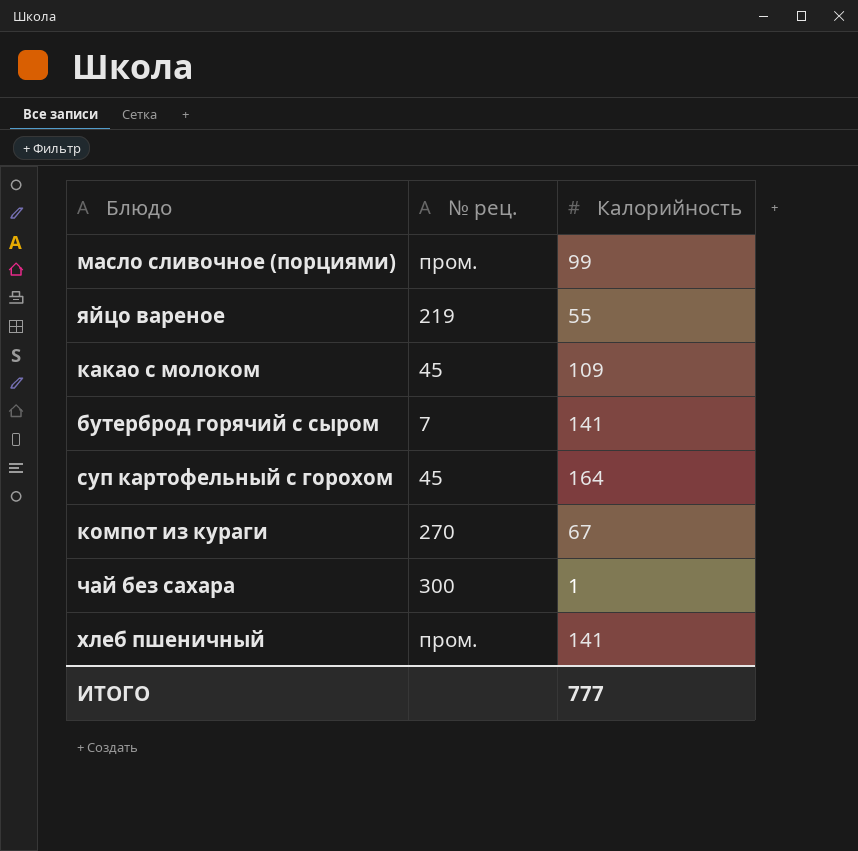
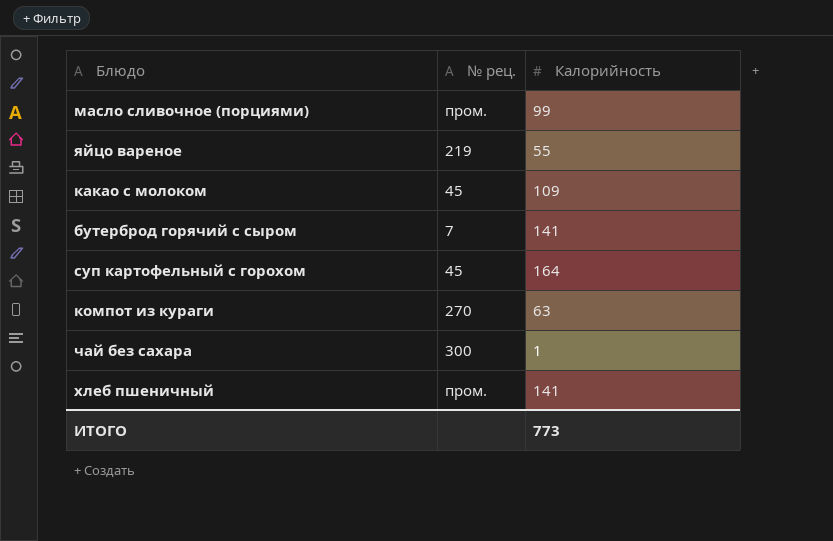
компот из кураги | Калорийность: 67 -> 63
ИТОГО | Калорийность: 777 -> 773

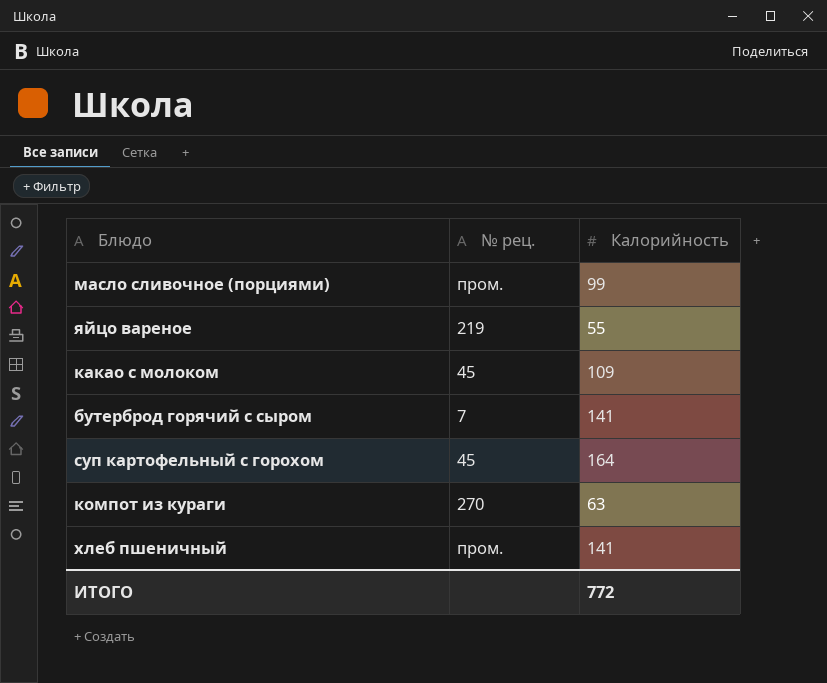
row чай без сахара: 300 | 1 -> none
ИТОГО | Калорийность: 773 -> 772

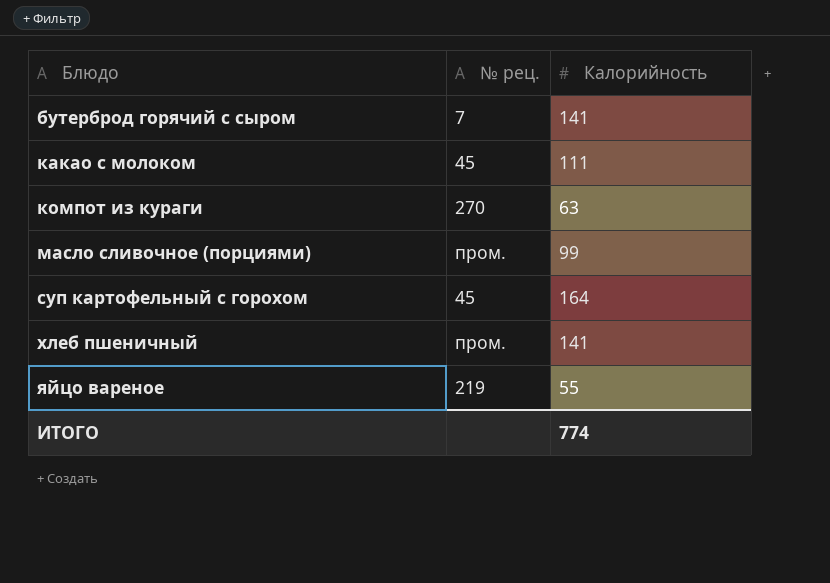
row order: none -> Блюдо ascending
какао с молоком | Калорийность: 109 -> 111
ИТОГО | Калорийность: 772 -> 774

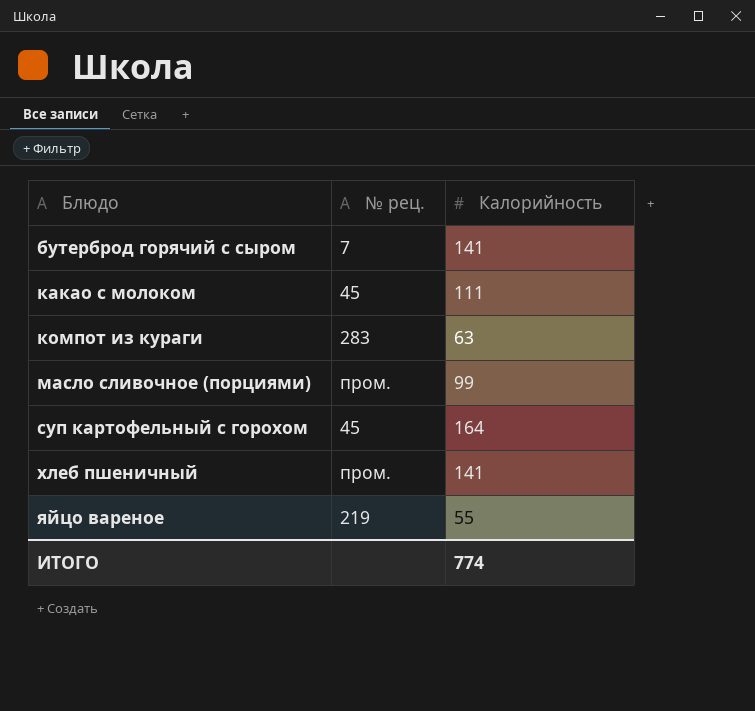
компот из кураги | № рец.: 270 -> 283

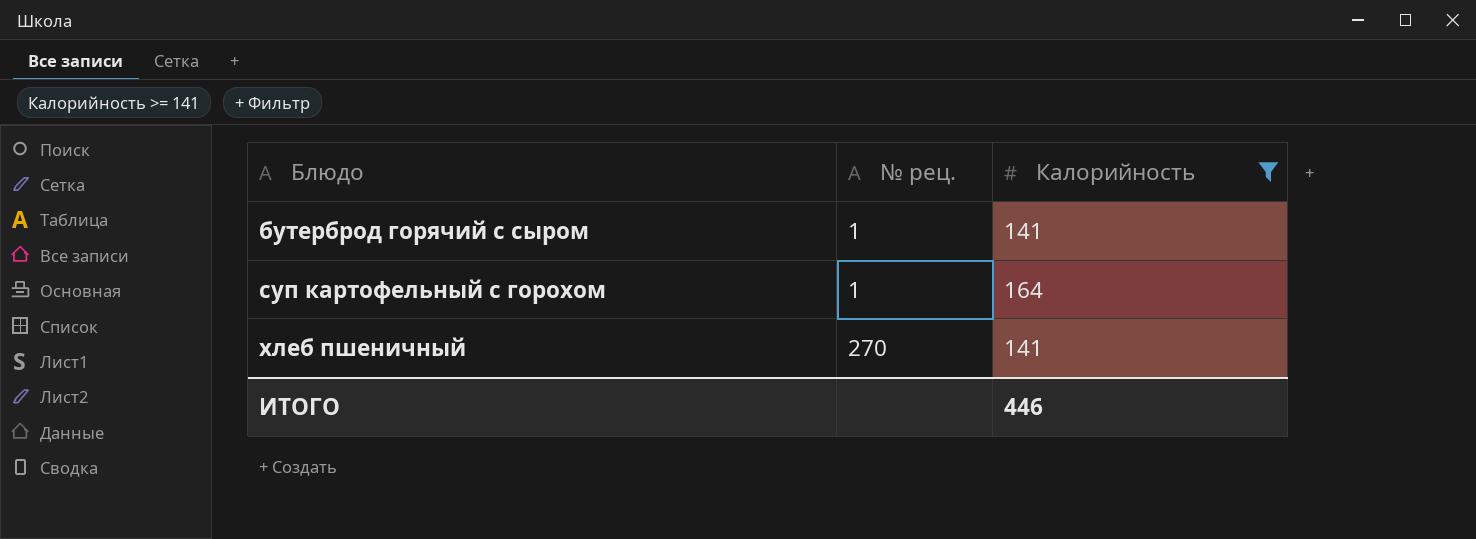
filter: none -> Калорийность >= 141
бутерброд горячий с сыром | № рец.: 7 -> 1
суп картофельный с горохом | № рец.: 45 -> 1
хлеб пшеничный | № рец.: пром. -> 270
ИТОГО | Калорийность: 774 -> 446

